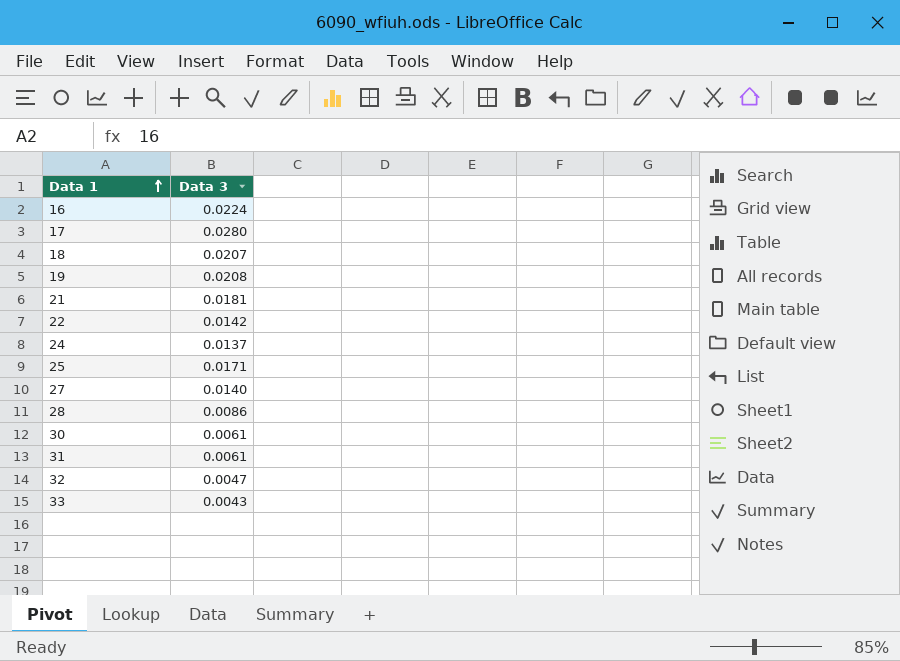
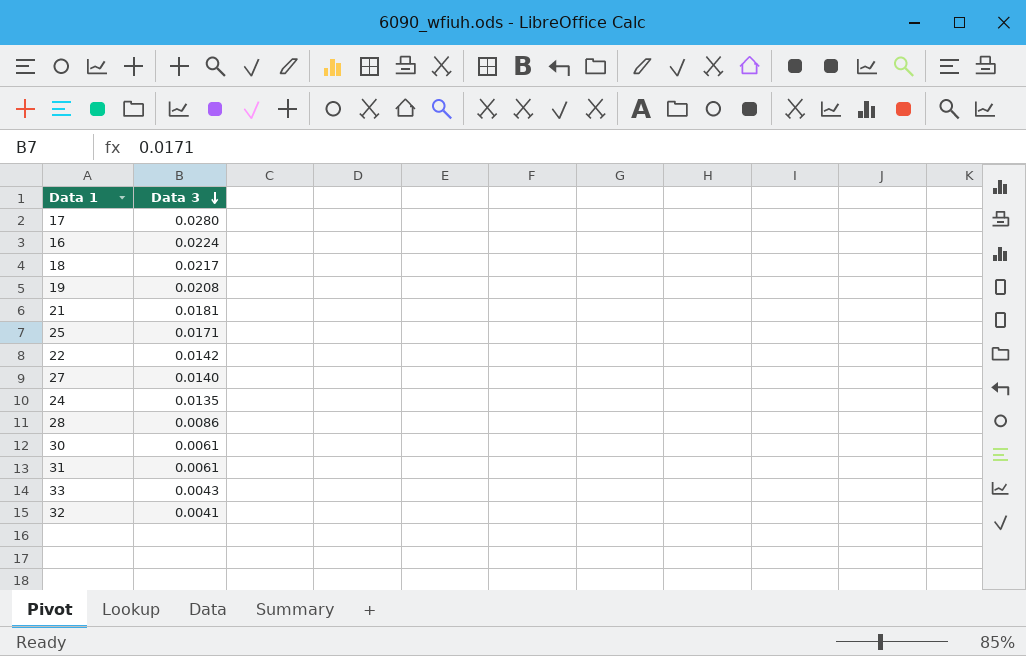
row order: Data 1 ascending -> Data 3 descending
18 | Data 3: 0.0207 -> 0.0217
24 | Data 3: 0.0137 -> 0.0135
32 | Data 3: 0.0047 -> 0.0041

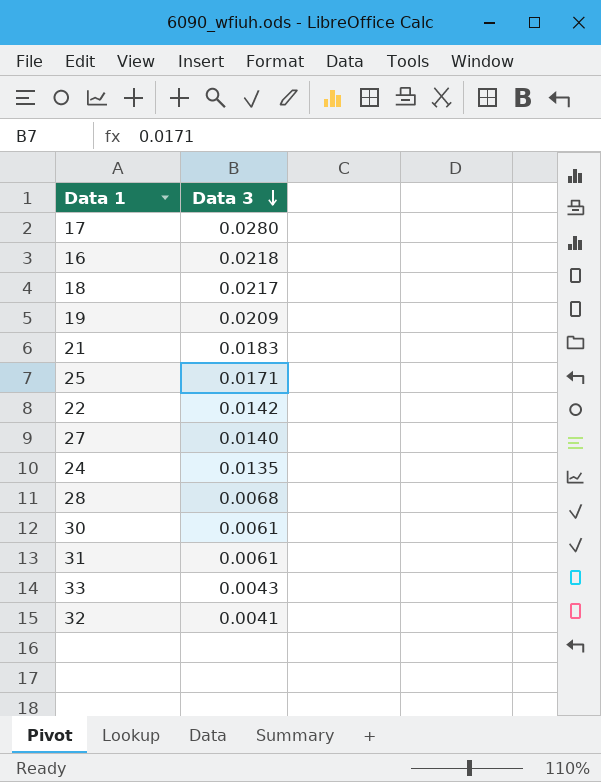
16 | Data 3: 0.0224 -> 0.0218
19 | Data 3: 0.0208 -> 0.0209
21 | Data 3: 0.0181 -> 0.0183
28 | Data 3: 0.0086 -> 0.0068

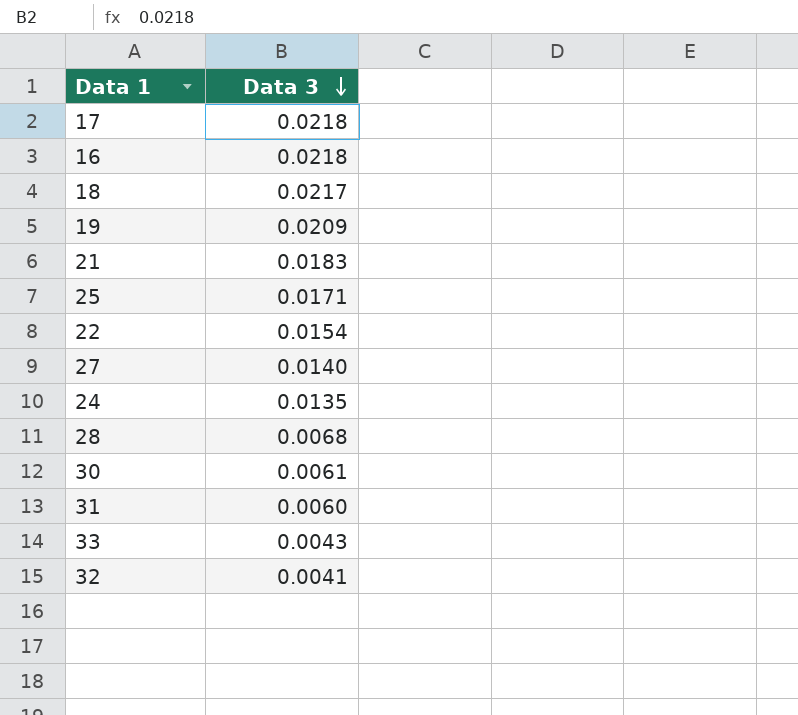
17 | Data 3: 0.0280 -> 0.0218
22 | Data 3: 0.0142 -> 0.0154
31 | Data 3: 0.0061 -> 0.0060

